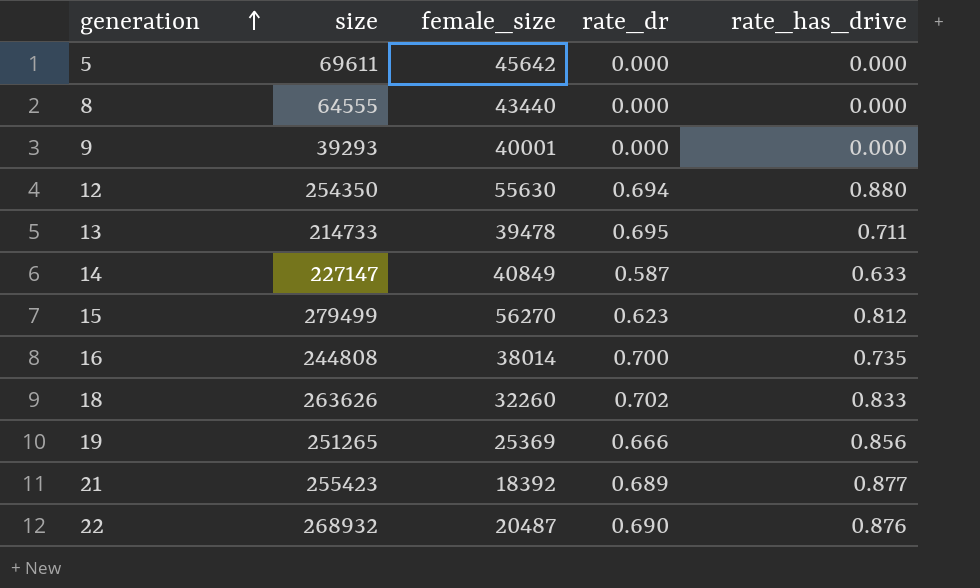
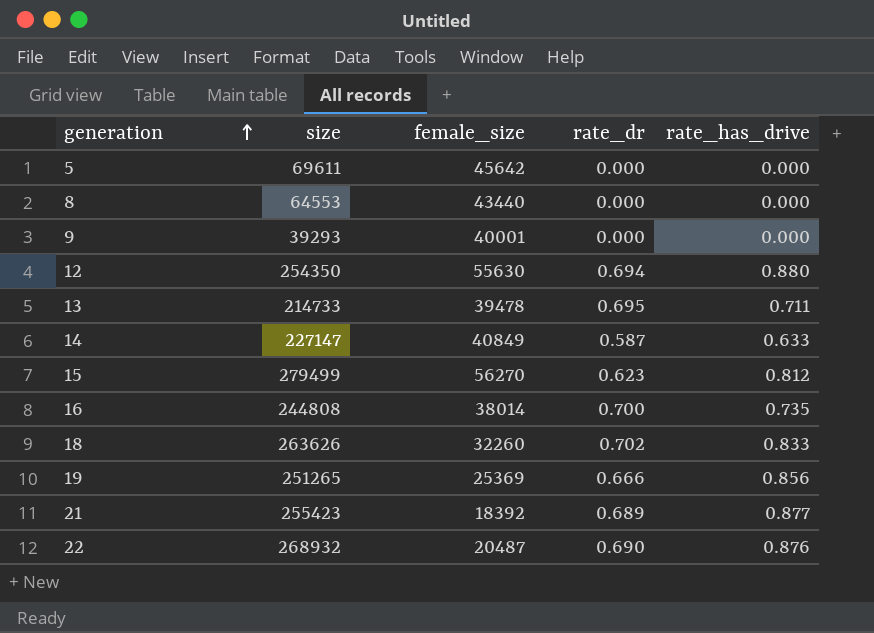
8 | size: 64555 -> 64553

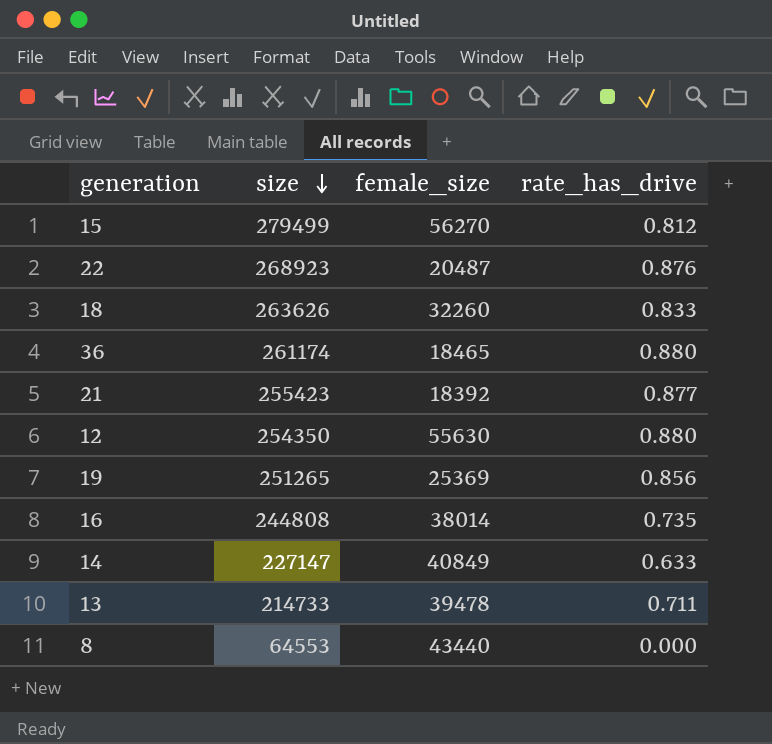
row order: generation ascending -> size descending
column rate_dr | position: 4 -> none
row 5: 69611 | 45642 | 0.000 | 0.000 -> none
row 9: 39293 | 40001 | 0.000 | 0.000 -> none
22 | size: 268932 -> 268923
row 36: none -> 261174 | 18465 | 0.880

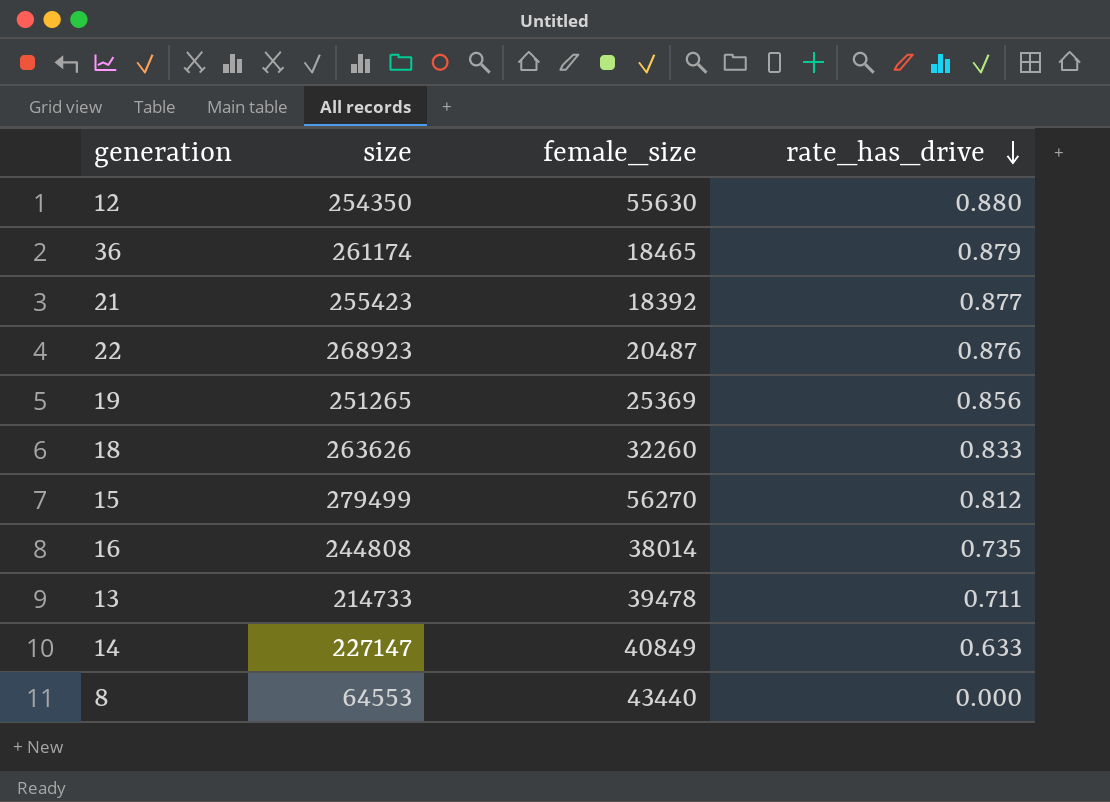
row order: size descending -> rate_has_drive descending
36 | rate_has_drive: 0.880 -> 0.879

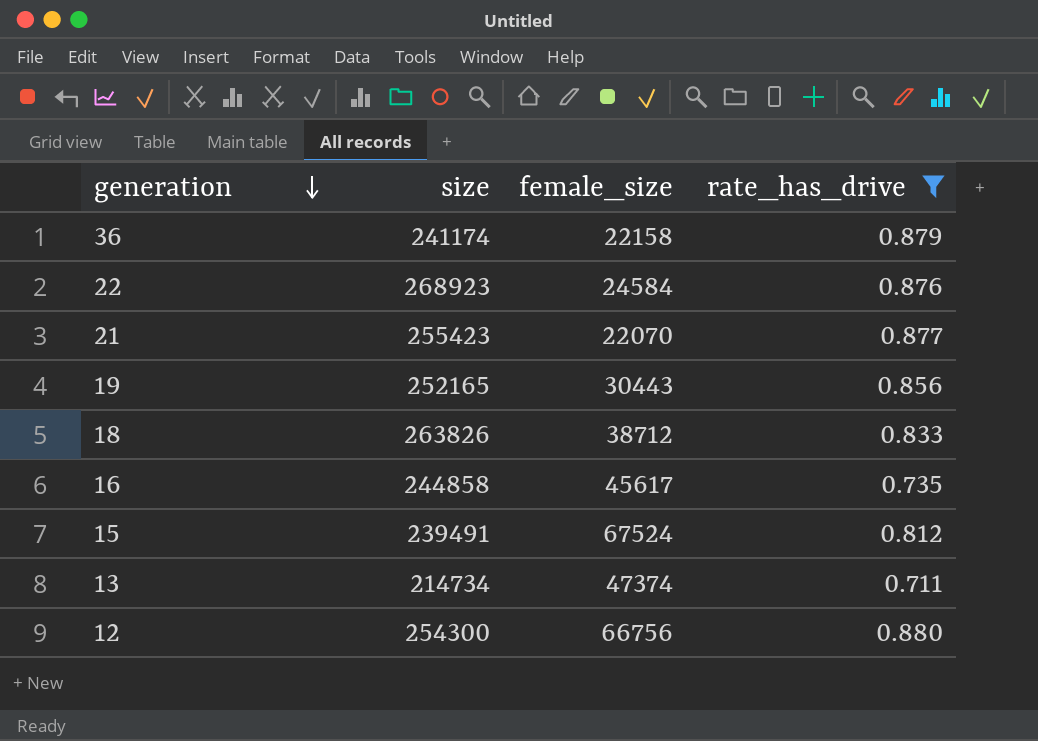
filter: none -> rate_has_drive >= 0.711
row order: rate_has_drive descending -> generation descending
36 | size: 261174 -> 241174
36 | female_size: 18465 -> 22158
22 | female_size: 20487 -> 24584
21 | female_size: 18392 -> 22070
19 | size: 251265 -> 252165
19 | female_size: 25369 -> 30443
18 | size: 263626 -> 263826
18 | female_size: 32260 -> 38712
16 | size: 244808 -> 244858
16 | female_size: 38014 -> 45617
15 | size: 279499 -> 239491
15 | female_size: 56270 -> 67524
13 | size: 214733 -> 214734
13 | female_size: 39478 -> 47374
12 | size: 254350 -> 254300
12 | female_size: 55630 -> 66756

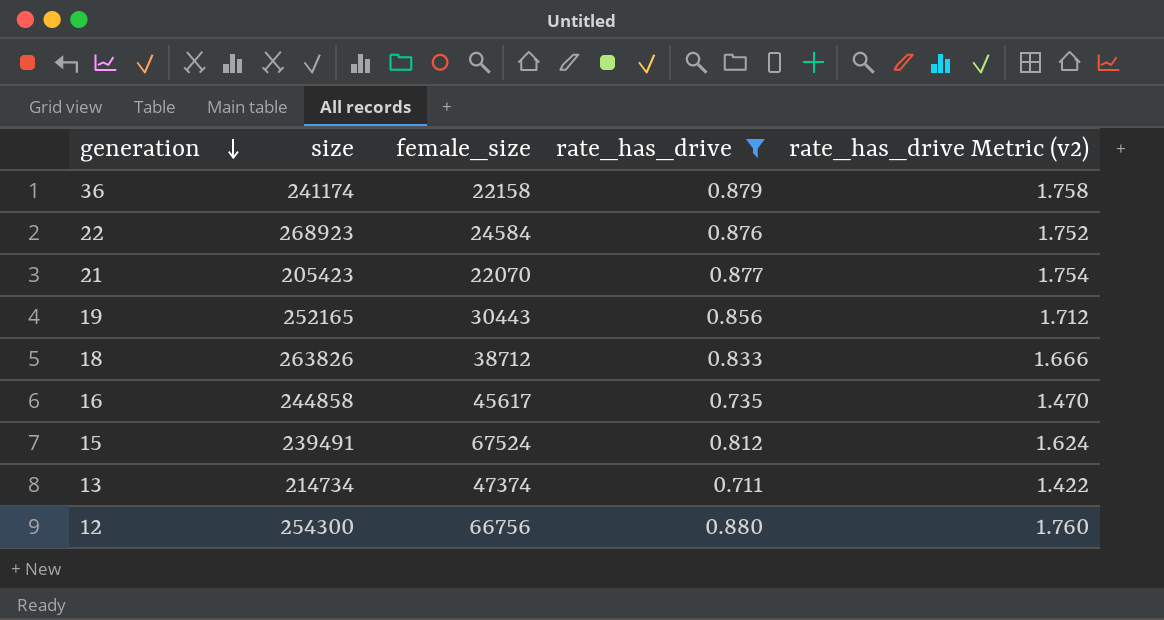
column rate_has_drive Metric (v2) | formula: none -> [rate_has_drive] * 2
21 | size: 255423 -> 205423

